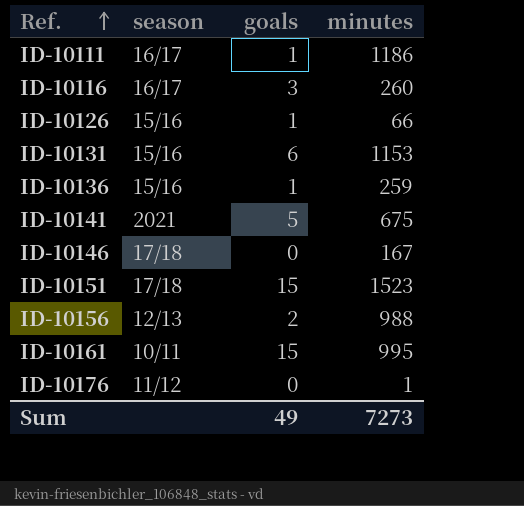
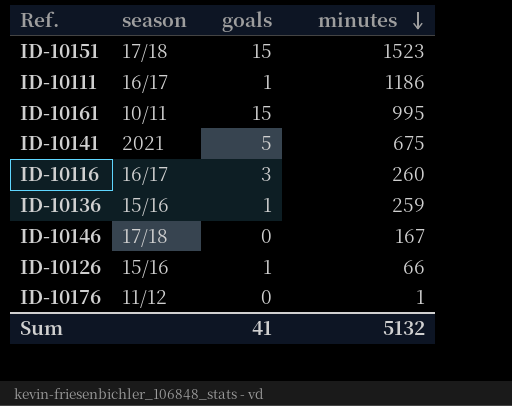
row order: Ref. ascending -> minutes descending
row ID-10131: 15/16 | 6 | 1153 -> none
row ID-10156: 12/13 | 2 | 988 -> none
Sum | goals: 49 -> 41
Sum | minutes: 7273 -> 5132

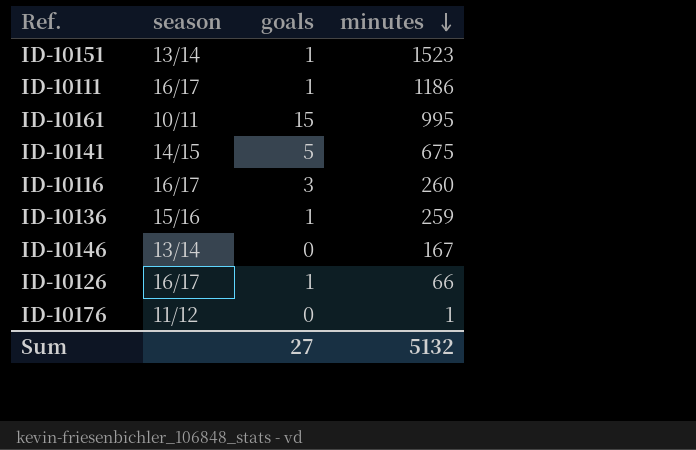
ID-10151 | season: 17/18 -> 13/14
ID-10151 | goals: 15 -> 1
ID-10141 | season: 2021 -> 14/15
ID-10146 | season: 17/18 -> 13/14
ID-10126 | season: 15/16 -> 16/17
Sum | goals: 41 -> 27

